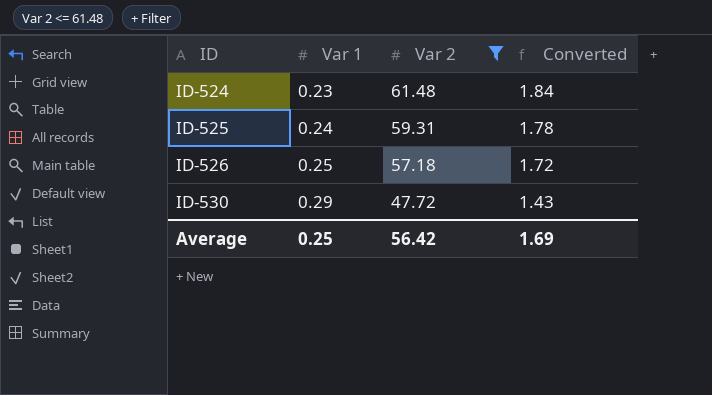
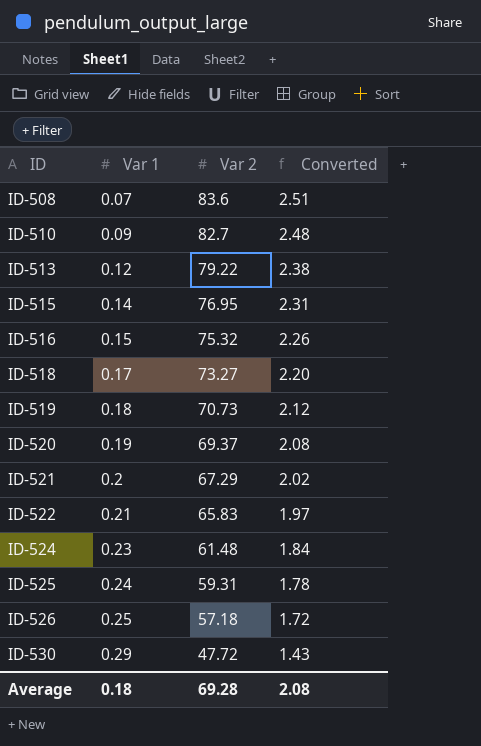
filter: Var 2 <= 61.48 -> none
Average | Var 1: 0.25 -> 0.18
Average | Var 2: 56.42 -> 69.28
Average | Converted: 1.69 -> 2.08

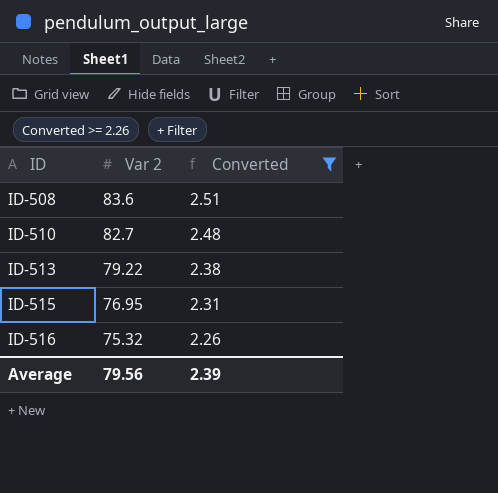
filter: none -> Converted >= 2.26
column Var 1 | position: 2 -> none
Average | Var 2: 69.28 -> 79.56
Average | Converted: 2.08 -> 2.39

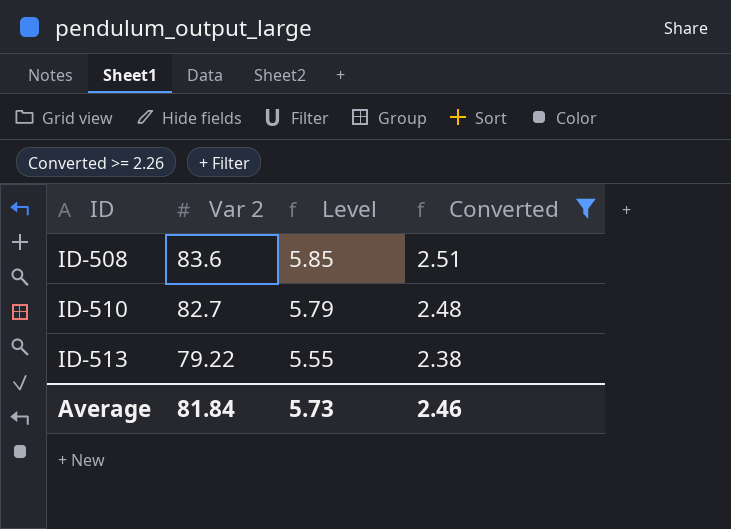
column Level | formula: none -> [Var 2] * 0.07
row ID-515: 76.95 | 2.31 -> none
row ID-516: 75.32 | 2.26 -> none
Average | Var 2: 79.56 -> 81.84
Average | Converted: 2.39 -> 2.46

